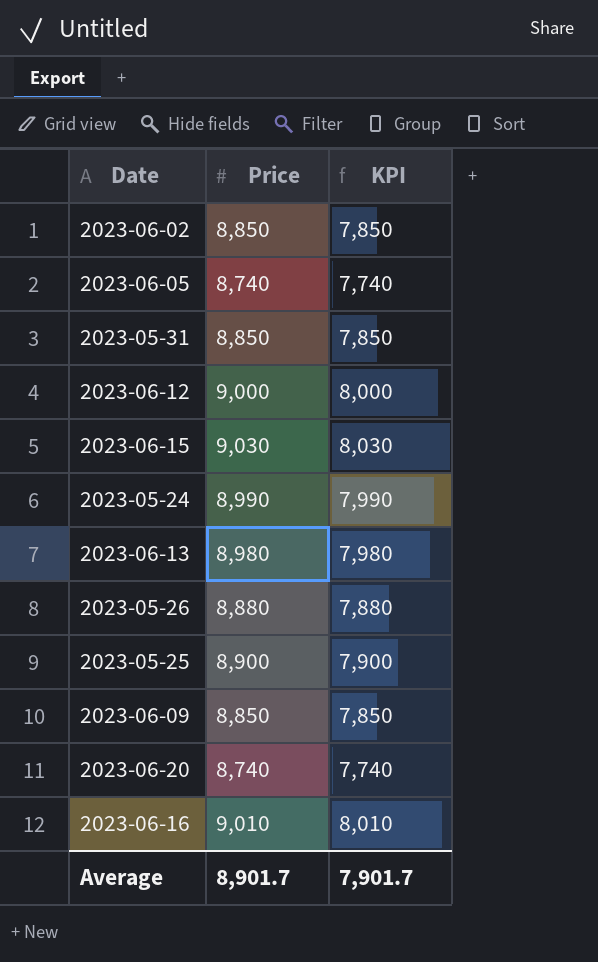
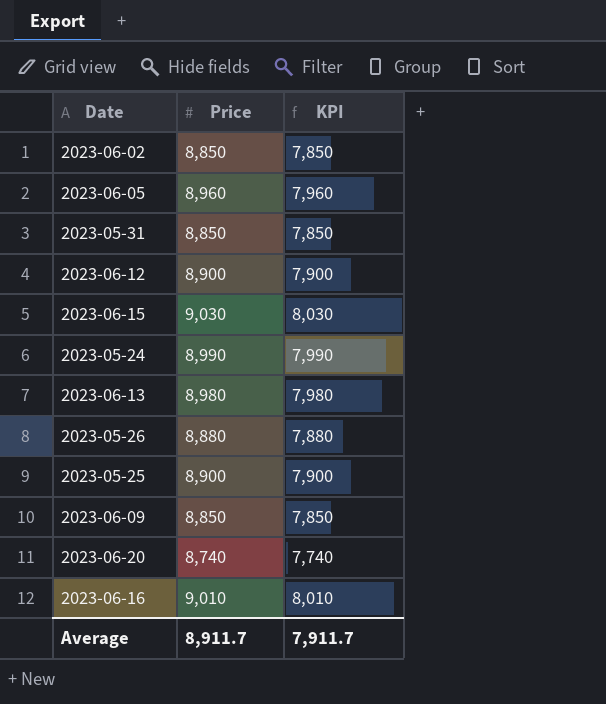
2023-06-05 | Price: 8,740 -> 8,960
2023-06-05 | KPI: 7,740 -> 7,960
2023-06-12 | Price: 9,000 -> 8,900
2023-06-12 | KPI: 8,000 -> 7,900
Average | Price: 8,901.7 -> 8,911.7
Average | KPI: 7,901.7 -> 7,911.7

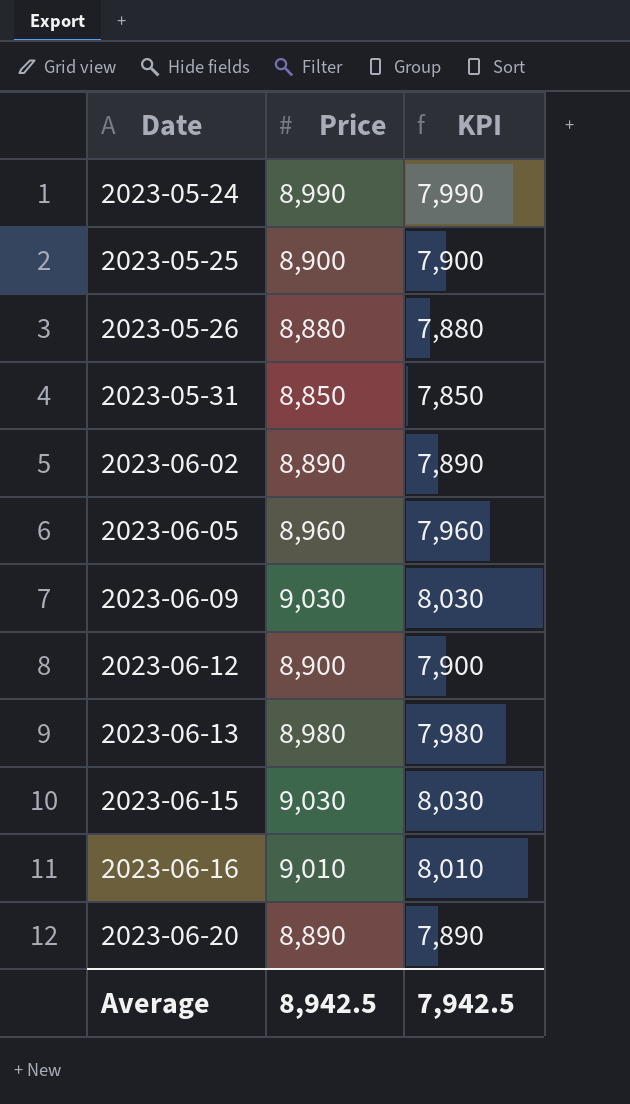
row order: none -> Date ascending
2023-06-02 | Price: 8,850 -> 8,890
2023-06-02 | KPI: 7,850 -> 7,890
2023-06-09 | Price: 8,850 -> 9,030
2023-06-09 | KPI: 7,850 -> 8,030
2023-06-20 | Price: 8,740 -> 8,890
2023-06-20 | KPI: 7,740 -> 7,890
Average | Price: 8,911.7 -> 8,942.5
Average | KPI: 7,911.7 -> 7,942.5

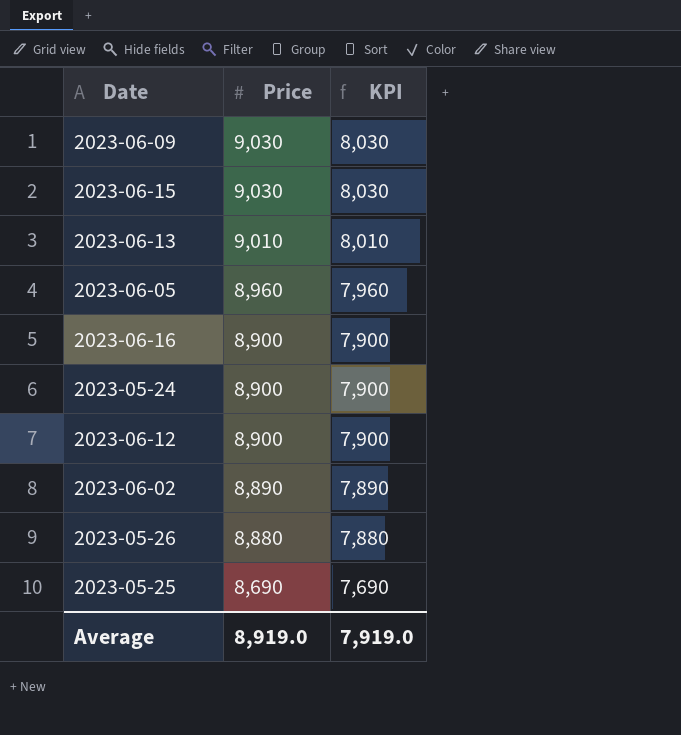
row order: Date ascending -> Price descending
row 2023-05-31: 8,850 | 7,850 -> none
row 2023-06-20: 8,890 | 7,890 -> none
2023-06-13 | Price: 8,980 -> 9,010
2023-06-13 | KPI: 7,980 -> 8,010
2023-06-16 | Price: 9,010 -> 8,900
2023-06-16 | KPI: 8,010 -> 7,900
2023-05-24 | Price: 8,990 -> 8,900
2023-05-24 | KPI: 7,990 -> 7,900
2023-05-25 | Price: 8,900 -> 8,690
2023-05-25 | KPI: 7,900 -> 7,690
Average | Price: 8,942.5 -> 8,919.0
Average | KPI: 7,942.5 -> 7,919.0

